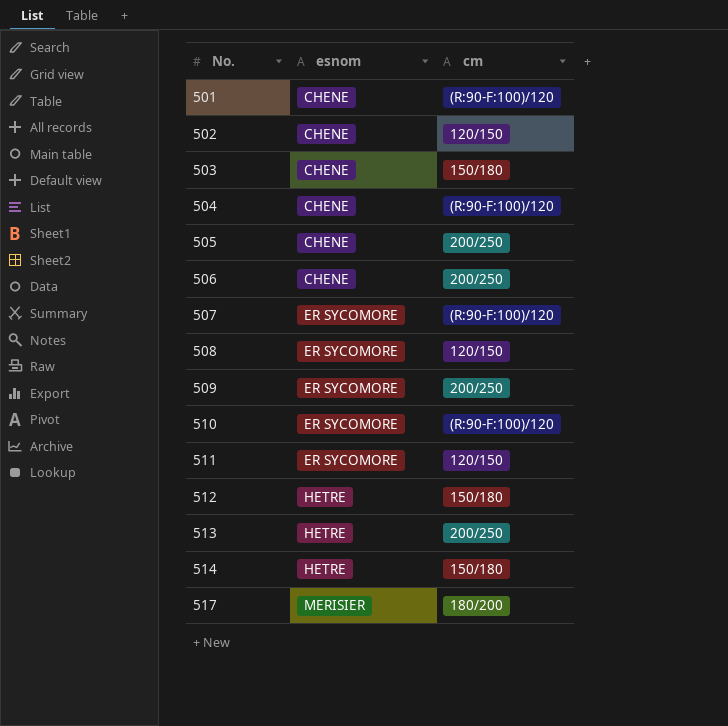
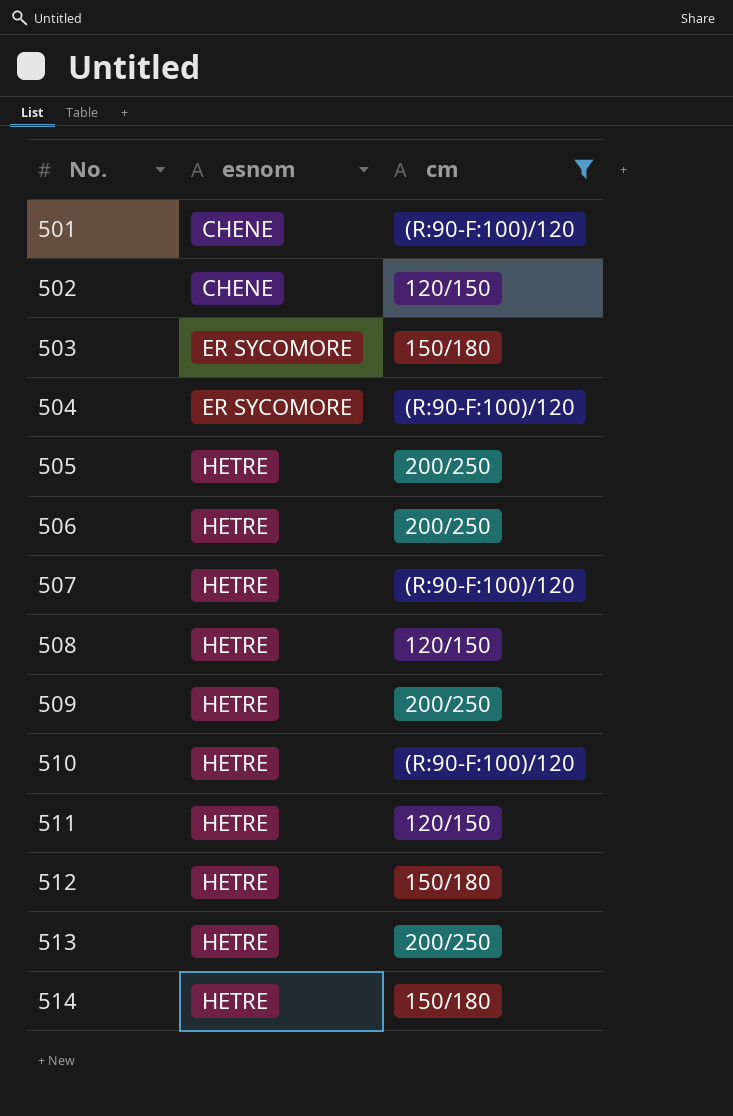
filter: none -> cm != 180/200
503 | esnom: CHENE -> ER SYCOMORE
504 | esnom: CHENE -> ER SYCOMORE
505 | esnom: CHENE -> HETRE
506 | esnom: CHENE -> HETRE
507 | esnom: ER SYCOMORE -> HETRE
508 | esnom: ER SYCOMORE -> HETRE
509 | esnom: ER SYCOMORE -> HETRE
510 | esnom: ER SYCOMORE -> HETRE
511 | esnom: ER SYCOMORE -> HETRE

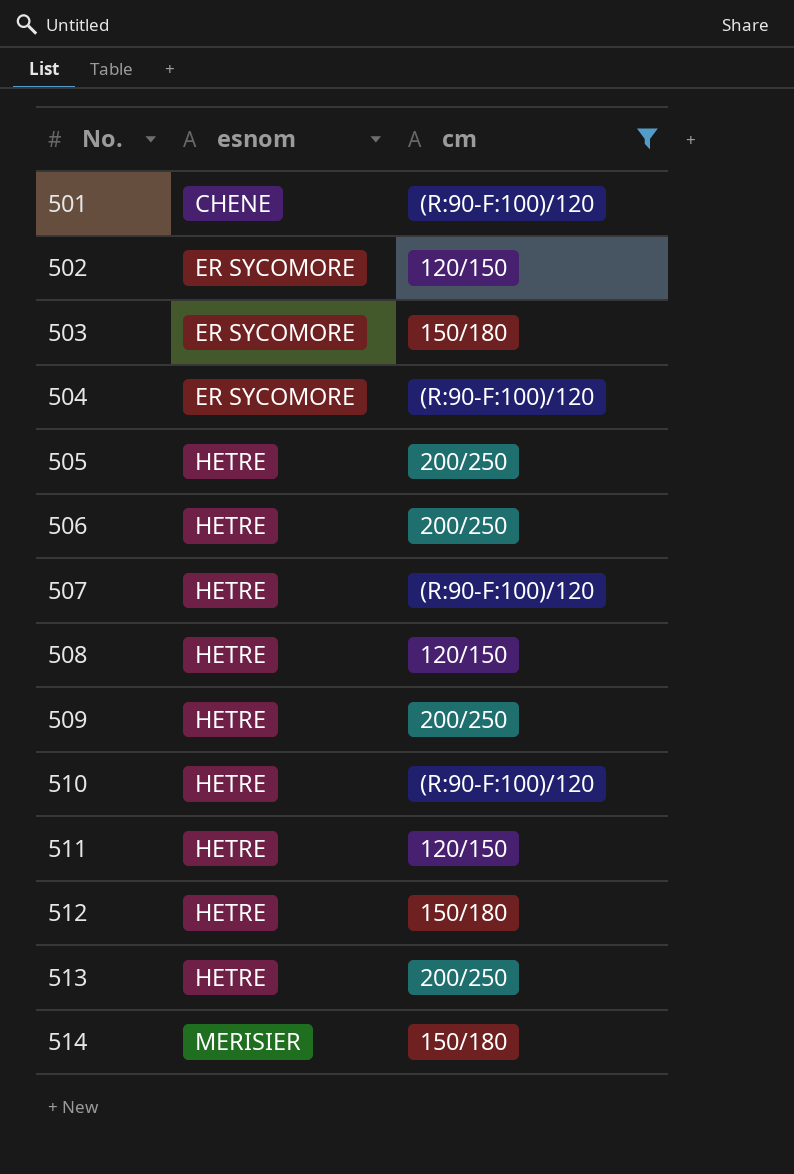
502 | esnom: CHENE -> ER SYCOMORE
514 | esnom: HETRE -> MERISIER

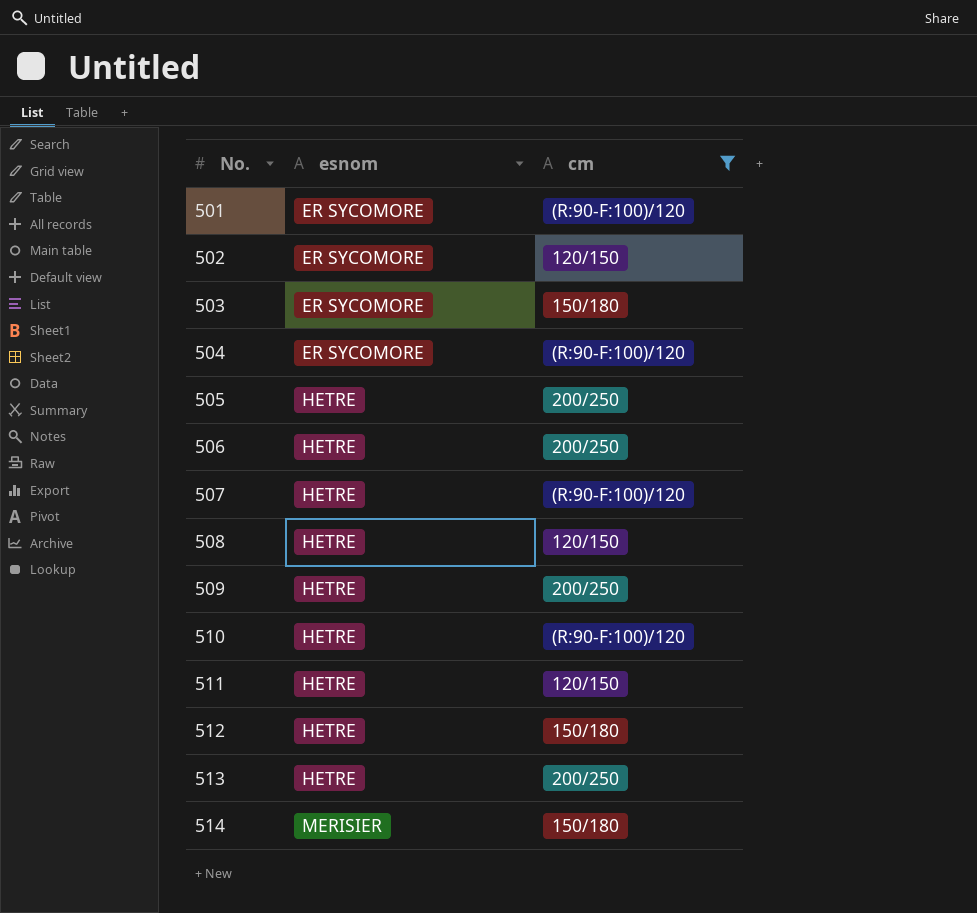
501 | esnom: CHENE -> ER SYCOMORE

